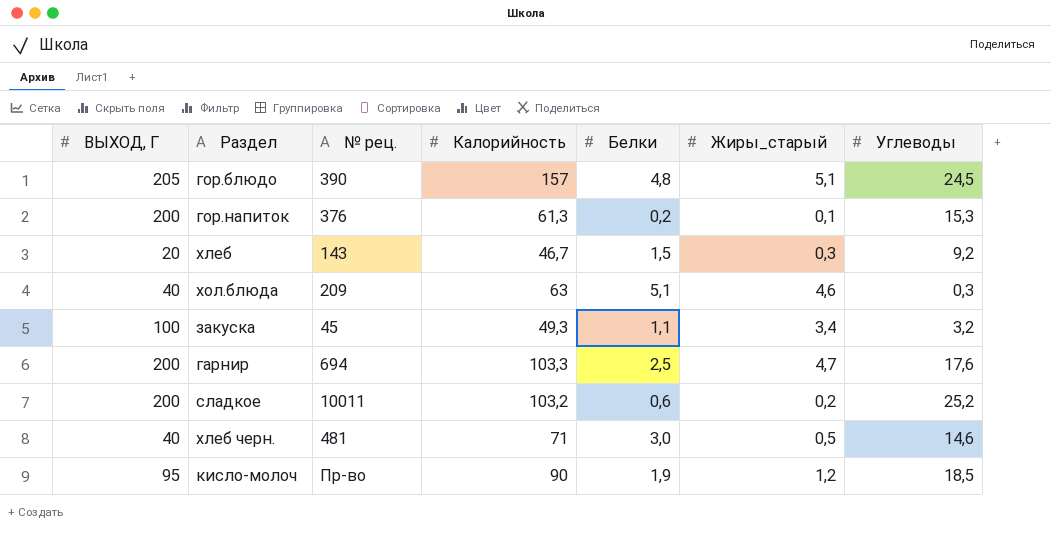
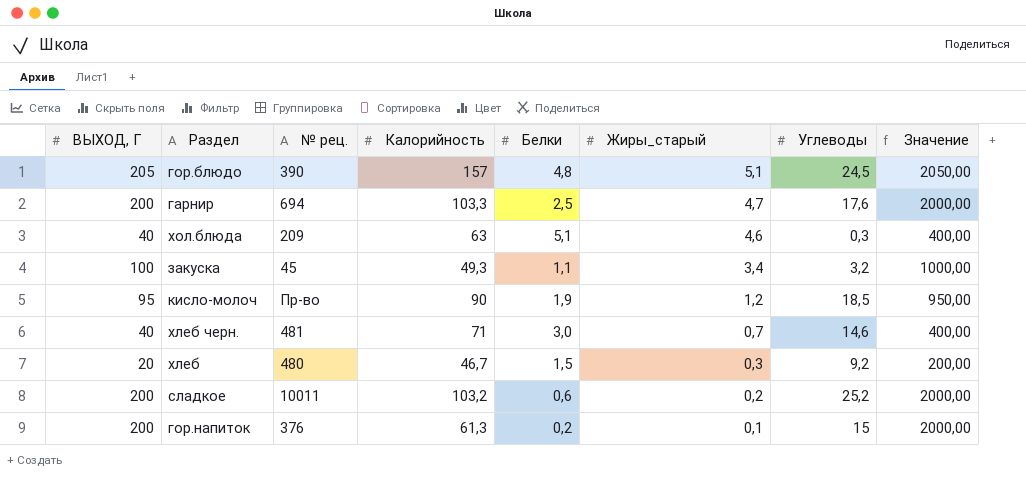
row order: none -> Жиры_старый descending
column Значение | formula: none -> [ВЫХОД, Г] * 10
хлеб черн. | Жиры_старый: 0,5 -> 0,7
хлеб | № рец.: 143 -> 480
гор.напиток | Углеводы: 15,3 -> 15

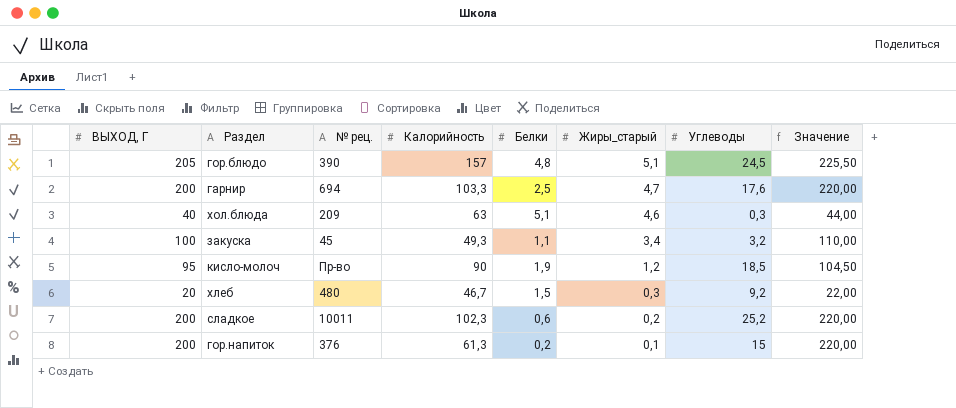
column Значение | formula: [ВЫХОД, Г] * 10 -> [ВЫХОД, Г] * 1,1
row хлеб черн.: 40 | 481 | 71 | 3,0 | 0,7 | 14,6 | 400,00 -> none
сладкое | Калорийность: 103,2 -> 102,3

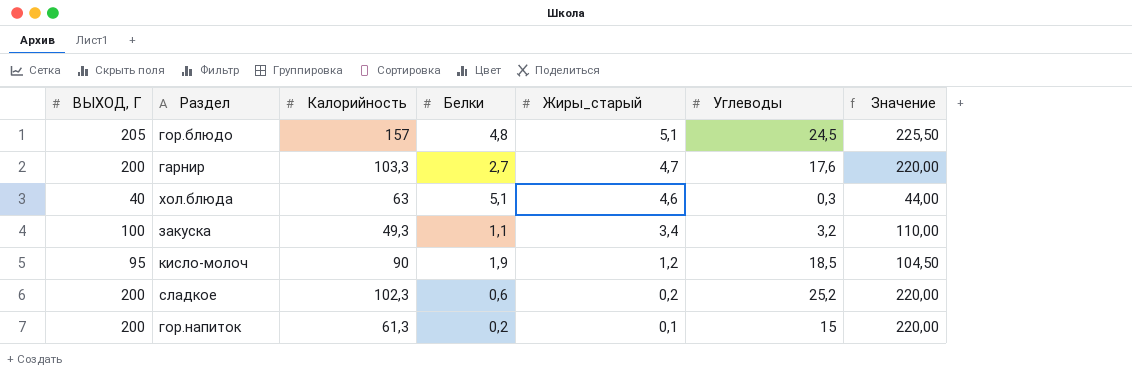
column № рец. | position: 3 -> none
row хлеб: 20 | 480 | 46,7 | 1,5 | 0,3 | 9,2 | 22,00 -> none
гарнир | Белки: 2,5 -> 2,7

